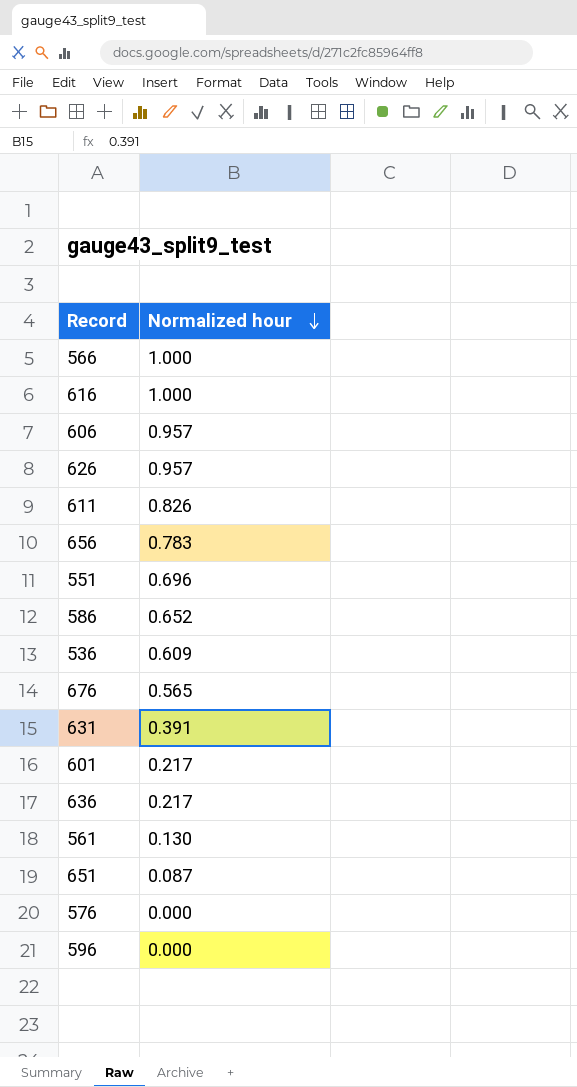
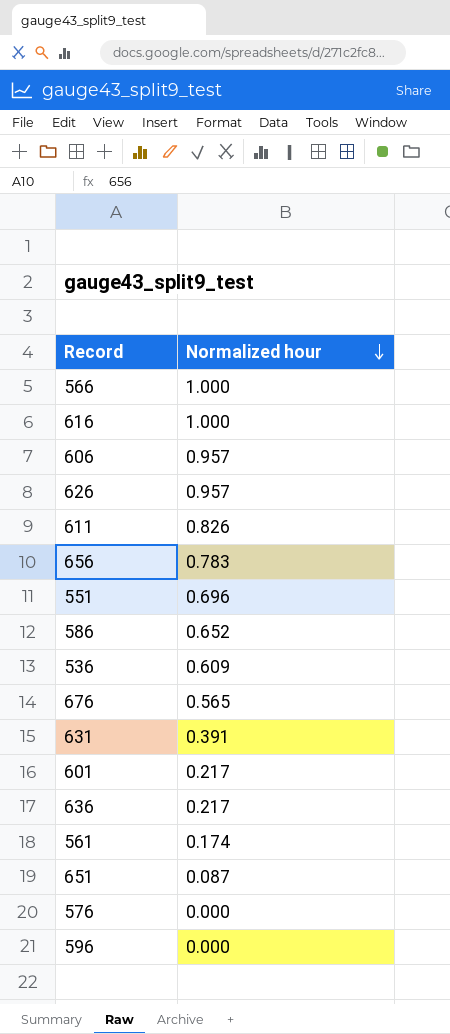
561 | Normalized hour: 0.130 -> 0.174

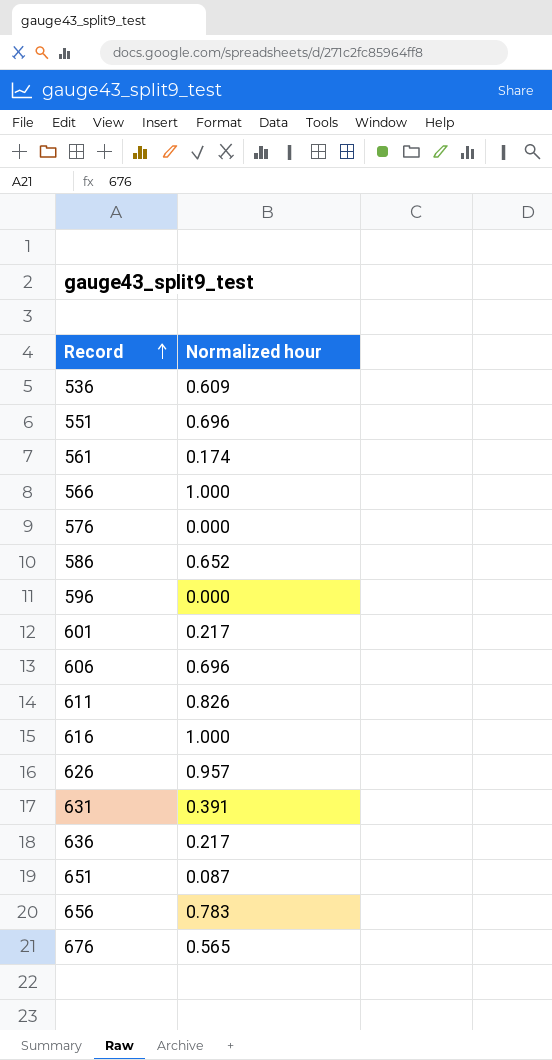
row order: Normalized hour descending -> Record ascending
606 | Normalized hour: 0.957 -> 0.696

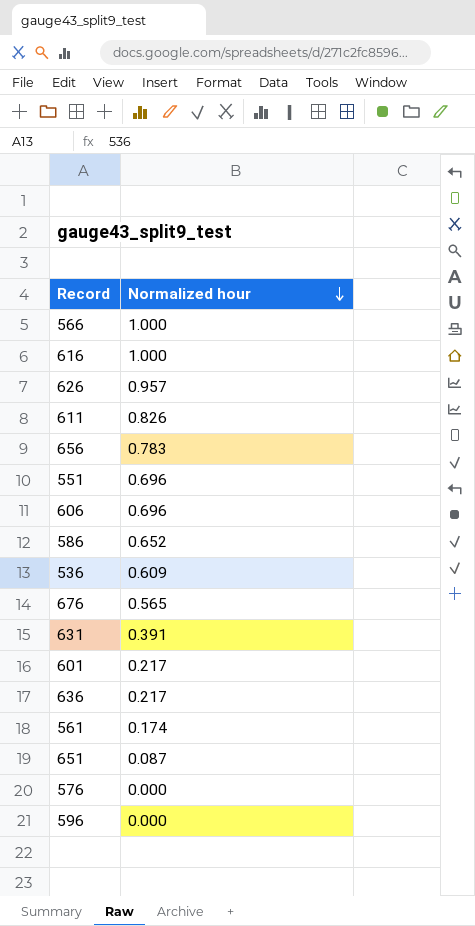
row order: Record ascending -> Normalized hour descending

